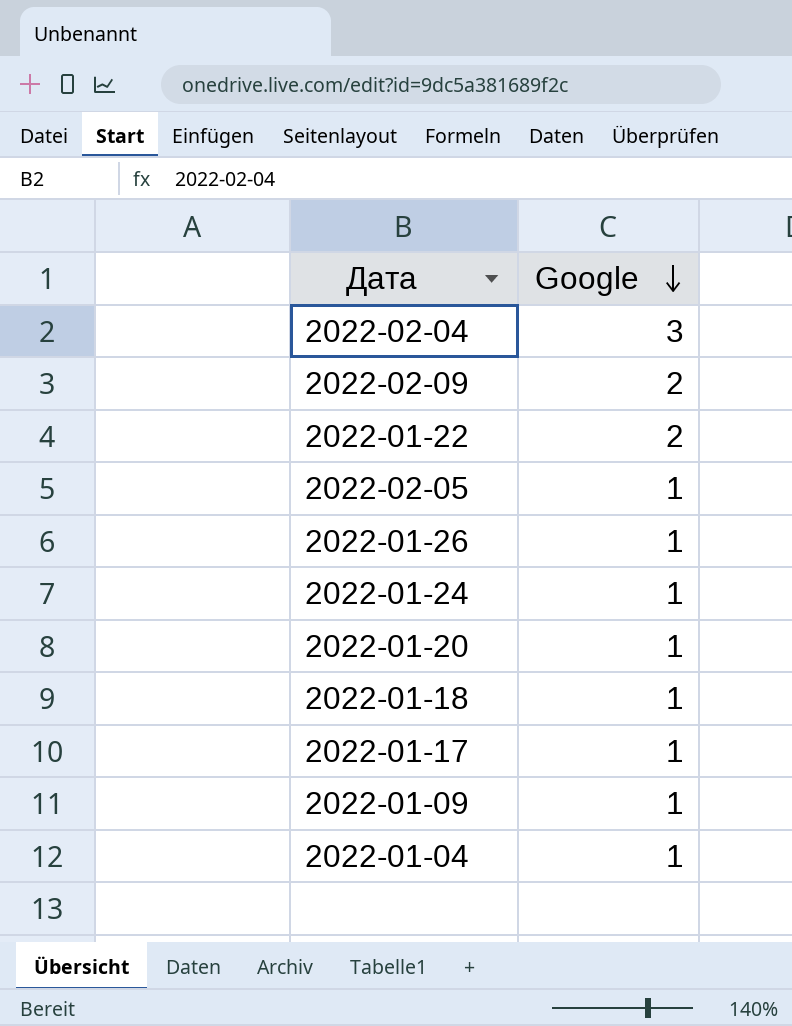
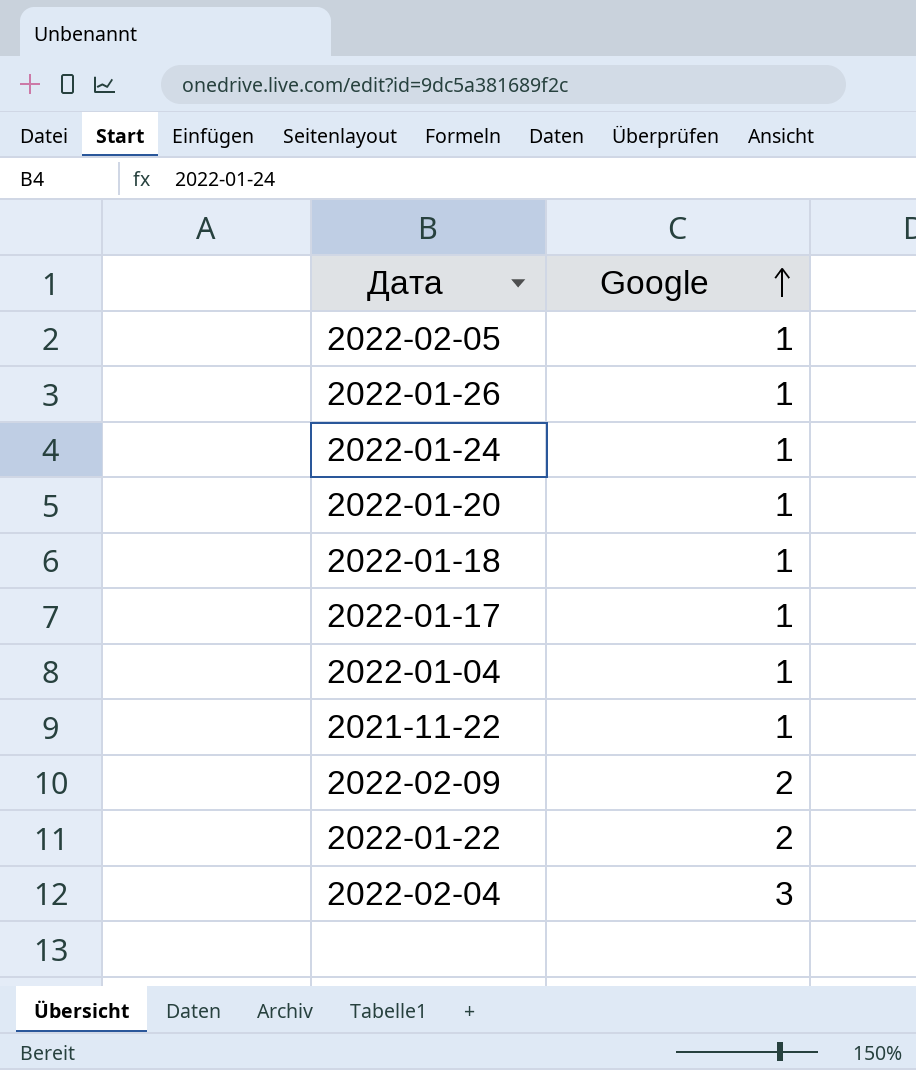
row order: Google descending -> Google ascending
row 2022-01-09: 1 -> none
row 2021-11-22: none -> 1

